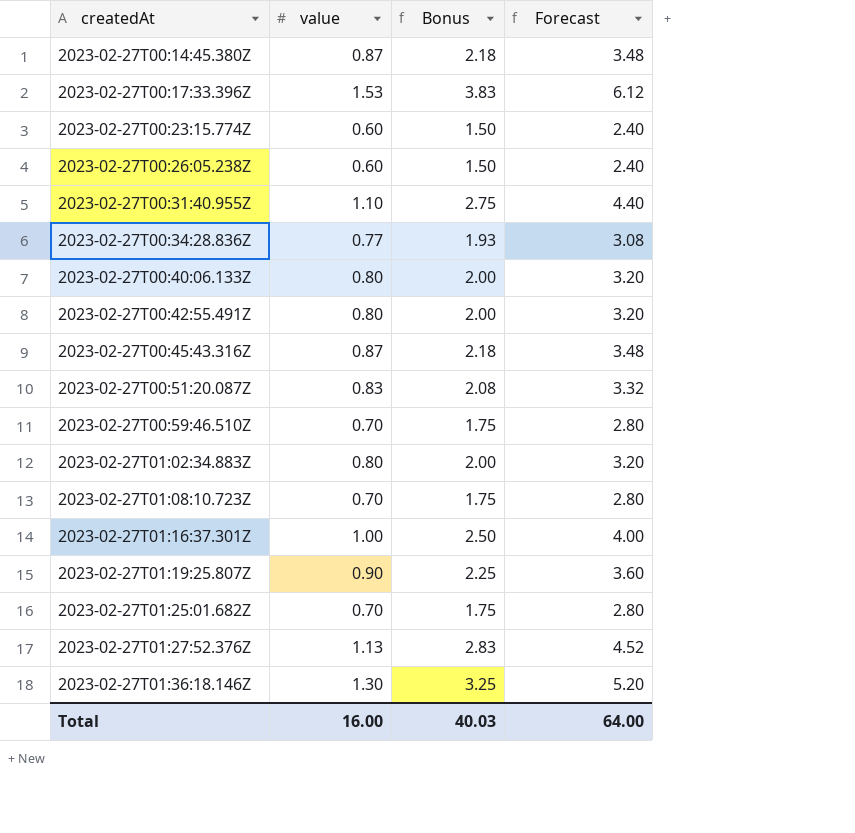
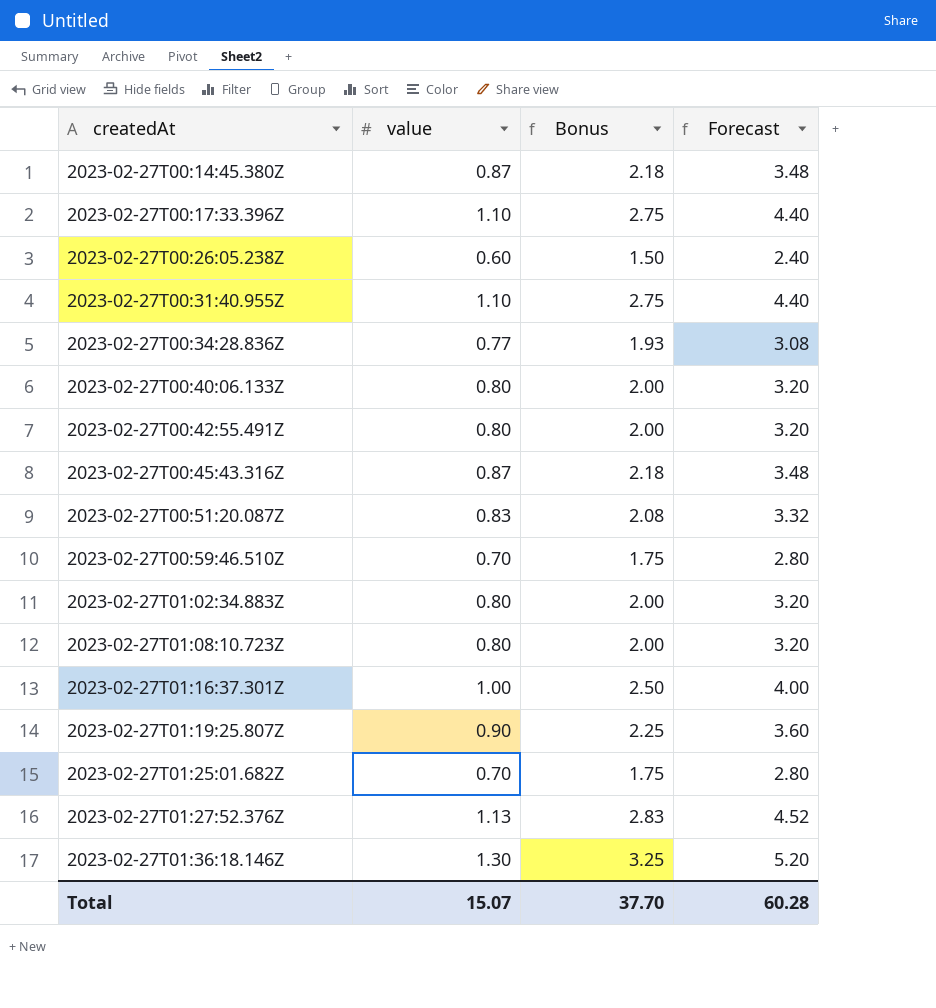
row 2023-02-27T00:23:15.774Z: 0.60 | 1.50 | 2.40 -> none
2023-02-27T00:17:33.396Z | value: 1.53 -> 1.10
2023-02-27T00:17:33.396Z | Bonus: 3.83 -> 2.75
2023-02-27T00:17:33.396Z | Forecast: 6.12 -> 4.40
2023-02-27T01:08:10.723Z | value: 0.70 -> 0.80
2023-02-27T01:08:10.723Z | Bonus: 1.75 -> 2.00
2023-02-27T01:08:10.723Z | Forecast: 2.80 -> 3.20
Total | value: 16.00 -> 15.07
Total | Bonus: 40.03 -> 37.70
Total | Forecast: 64.00 -> 60.28

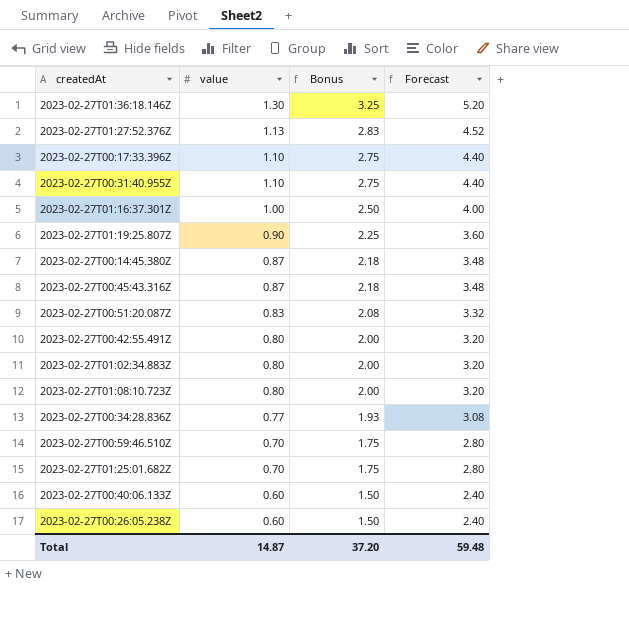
row order: createdAt ascending -> value descending
2023-02-27T00:40:06.133Z | value: 0.80 -> 0.60
2023-02-27T00:40:06.133Z | Bonus: 2.00 -> 1.50
2023-02-27T00:40:06.133Z | Forecast: 3.20 -> 2.40
Total | value: 15.07 -> 14.87
Total | Bonus: 37.70 -> 37.20
Total | Forecast: 60.28 -> 59.48

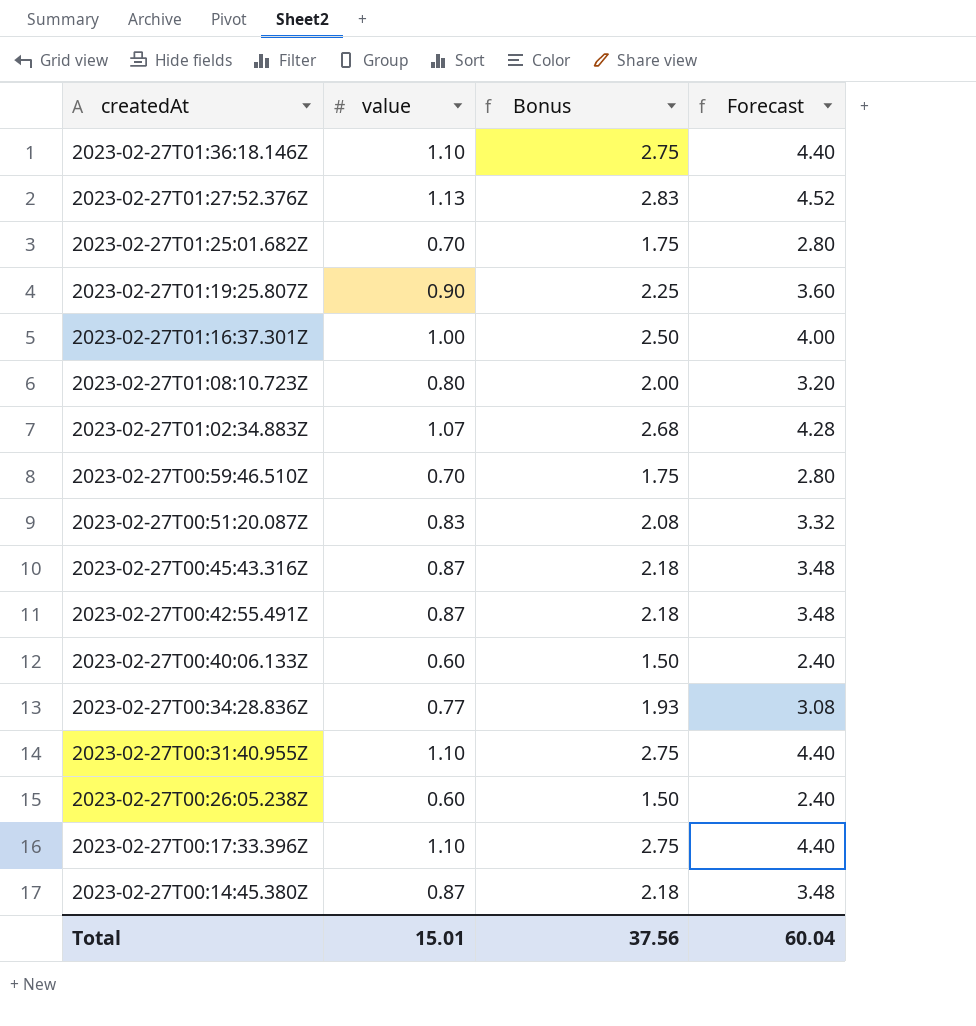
row order: value descending -> createdAt descending
2023-02-27T01:36:18.146Z | value: 1.30 -> 1.10
2023-02-27T01:36:18.146Z | Bonus: 3.25 -> 2.75
2023-02-27T01:36:18.146Z | Forecast: 5.20 -> 4.40
2023-02-27T01:02:34.883Z | value: 0.80 -> 1.07
2023-02-27T01:02:34.883Z | Bonus: 2.00 -> 2.68
2023-02-27T01:02:34.883Z | Forecast: 3.20 -> 4.28
2023-02-27T00:42:55.491Z | value: 0.80 -> 0.87
2023-02-27T00:42:55.491Z | Bonus: 2.00 -> 2.18
2023-02-27T00:42:55.491Z | Forecast: 3.20 -> 3.48
Total | value: 14.87 -> 15.01
Total | Bonus: 37.20 -> 37.56
Total | Forecast: 59.48 -> 60.04

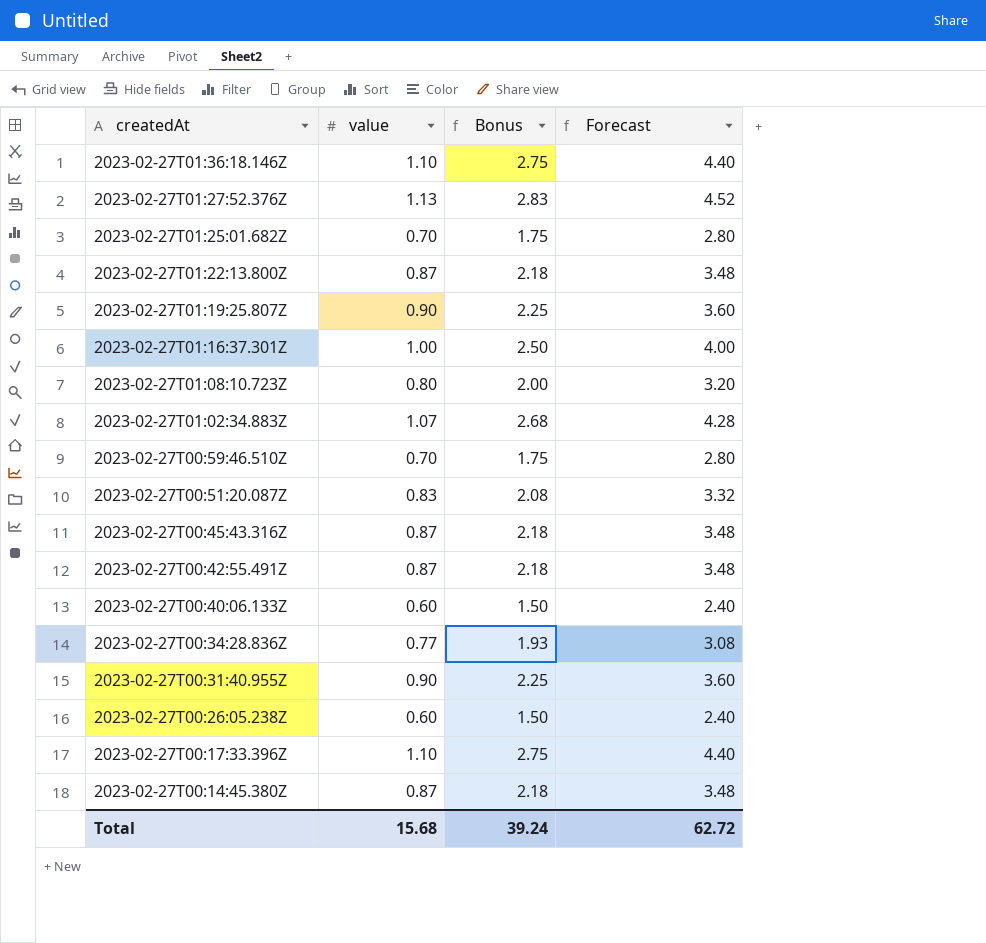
row 2023-02-27T01:22:13.800Z: none -> 0.87 | 2.18 | 3.48
2023-02-27T00:31:40.955Z | value: 1.10 -> 0.90
2023-02-27T00:31:40.955Z | Bonus: 2.75 -> 2.25
2023-02-27T00:31:40.955Z | Forecast: 4.40 -> 3.60
Total | value: 15.01 -> 15.68
Total | Bonus: 37.56 -> 39.24
Total | Forecast: 60.04 -> 62.72

